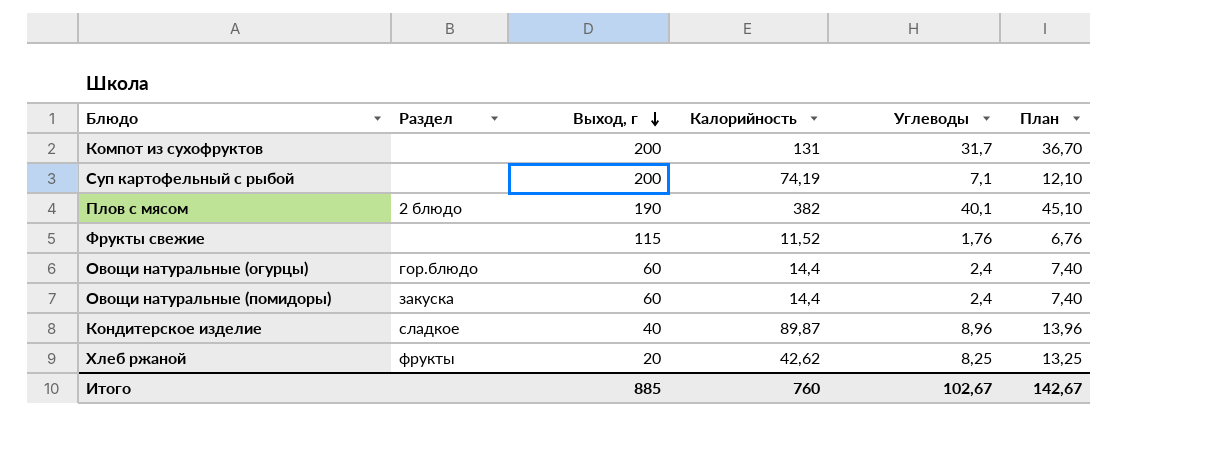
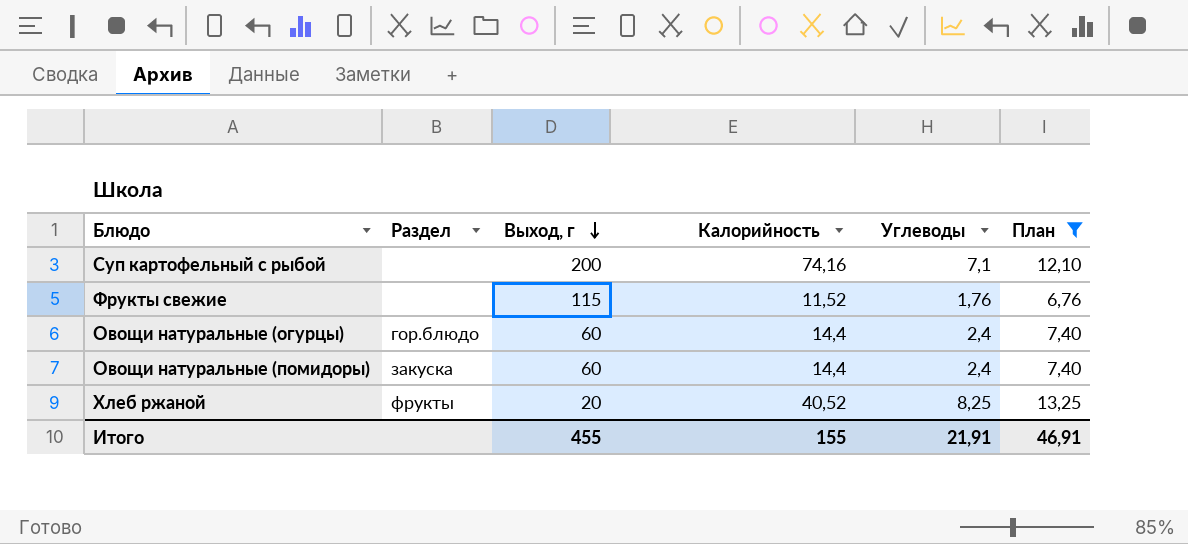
filter: none -> План <= 13,25
Суп картофельный с рыбой | Калорийность: 74,19 -> 74,16
Хлеб ржаной | Калорийность: 42,62 -> 40,52
Итого | Выход, г: 885 -> 455
Итого | Калорийность: 760 -> 155
Итого | Углеводы: 102,67 -> 21,91
Итого | План: 142,67 -> 46,91

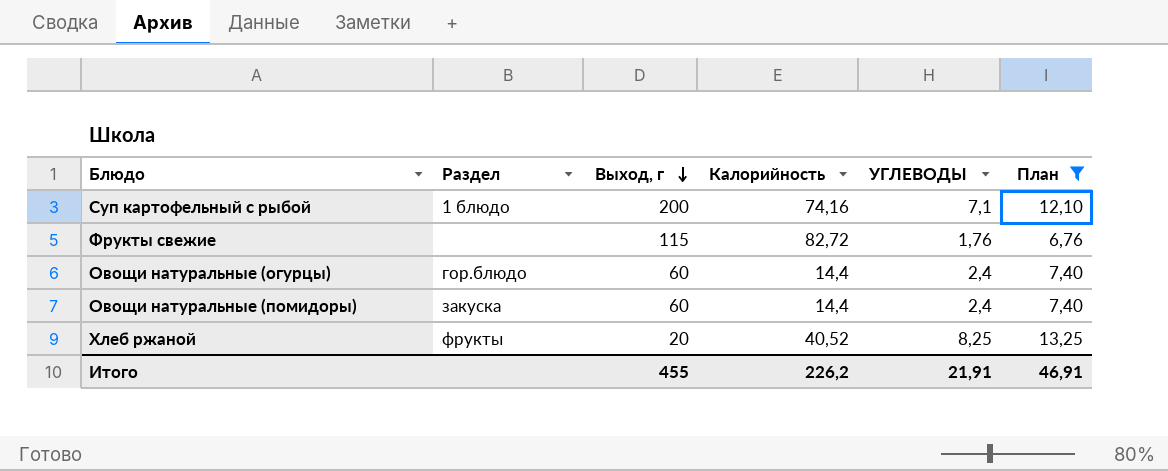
column name: Углеводы -> УГЛЕВОДЫ
Суп картофельный с рыбой | Раздел: none -> 1 блюдо
Фрукты свежие | Калорийность: 11,52 -> 82,72
Итого | Калорийность: 155 -> 226,2

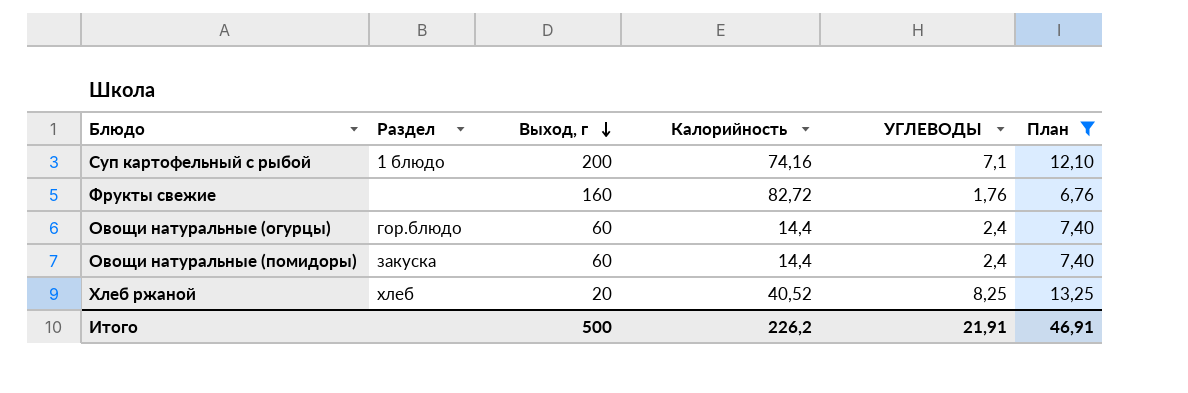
Фрукты свежие | Выход, г: 115 -> 160
Хлеб ржаной | Раздел: фрукты -> хлеб
Итого | Выход, г: 455 -> 500

